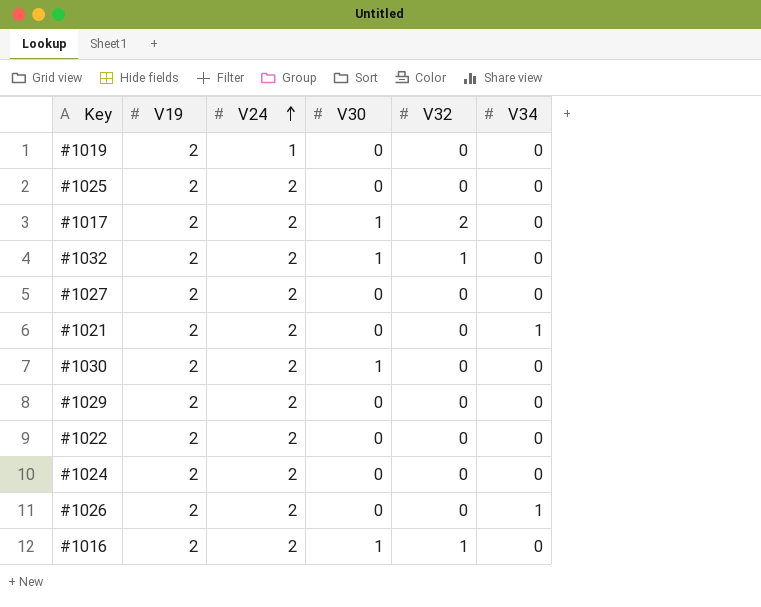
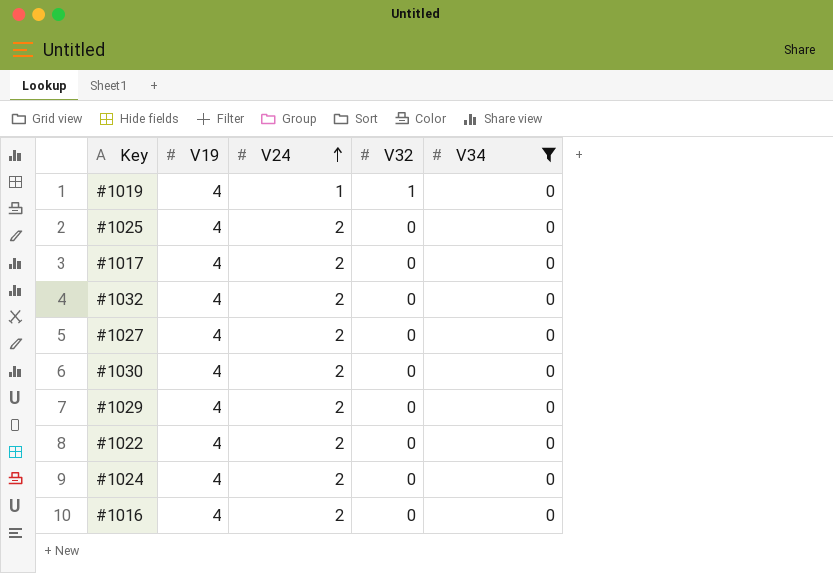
filter: none -> V34 = 0
column V30 | position: 4 -> none
#1019 | V19: 2 -> 4
#1019 | V32: 0 -> 1
#1025 | V19: 2 -> 4
#1017 | V19: 2 -> 4
#1017 | V32: 2 -> 0
#1032 | V19: 2 -> 4
#1032 | V32: 1 -> 0
#1027 | V19: 2 -> 4
#1030 | V19: 2 -> 4
#1029 | V19: 2 -> 4
#1022 | V19: 2 -> 4
#1024 | V19: 2 -> 4
#1016 | V19: 2 -> 4
#1016 | V32: 1 -> 0

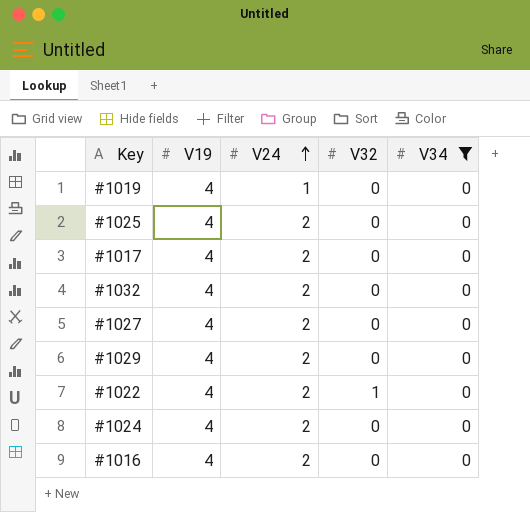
row #1030: 4 | 2 | 0 | 0 -> none
#1019 | V32: 1 -> 0
#1022 | V32: 0 -> 1

